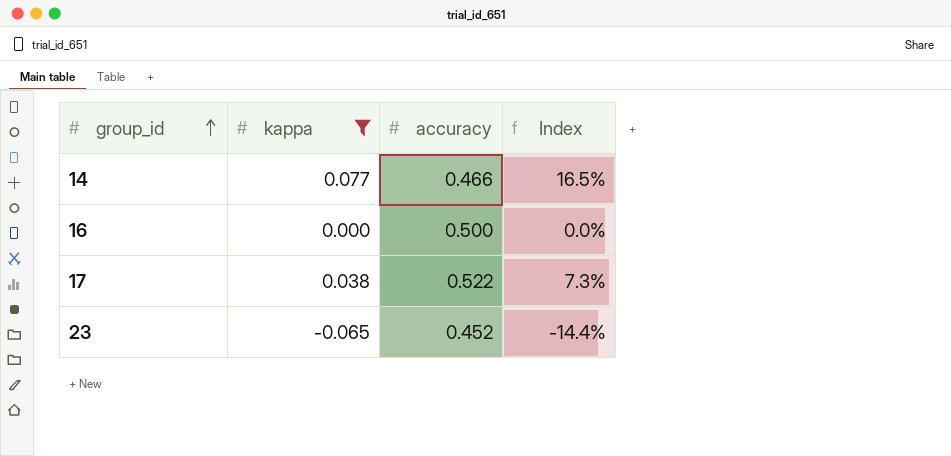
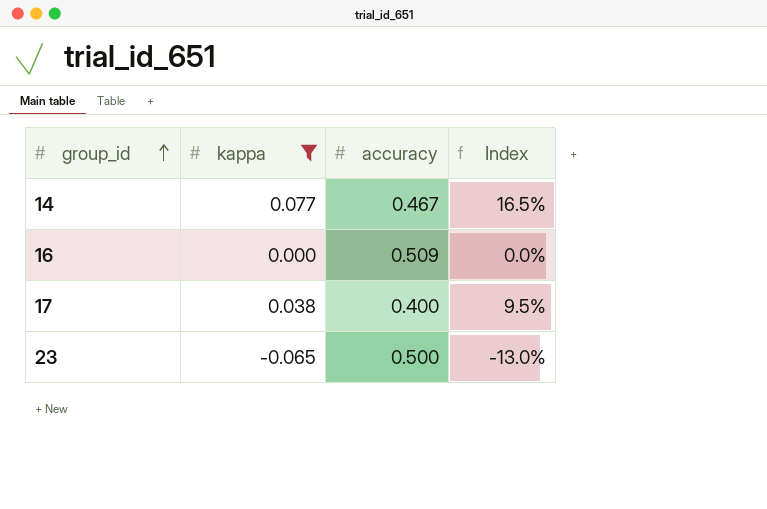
14 | accuracy: 0.466 -> 0.467
16 | accuracy: 0.500 -> 0.509
17 | accuracy: 0.522 -> 0.400
17 | Index: 7.3% -> 9.5%
23 | accuracy: 0.452 -> 0.500
23 | Index: -14.4% -> -13.0%

